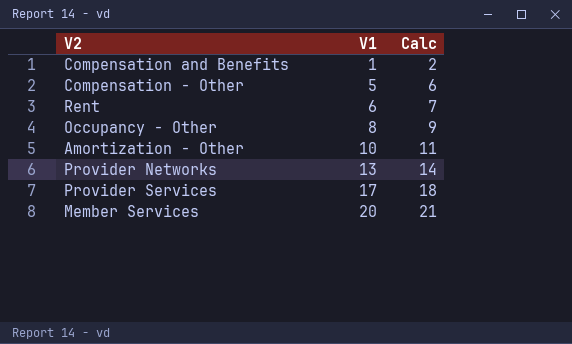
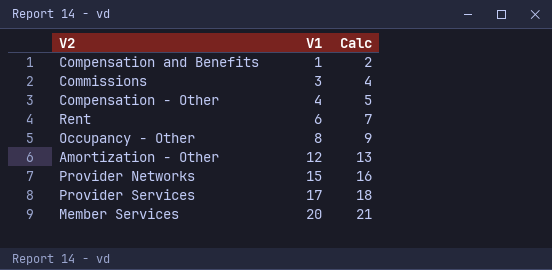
row Commissions: none -> 3 | 4
Compensation - Other | V1: 5 -> 4
Compensation - Other | Calc: 6 -> 5
Amortization - Other | V1: 10 -> 12
Amortization - Other | Calc: 11 -> 13
Provider Networks | V1: 13 -> 15
Provider Networks | Calc: 14 -> 16

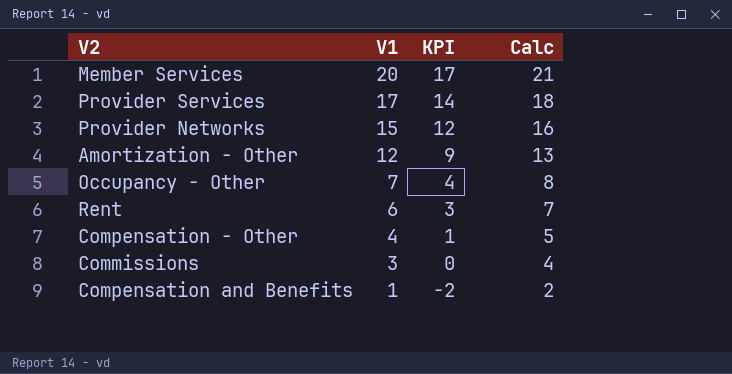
row order: V1 ascending -> V1 descending
column KPI | formula: none -> [V1] - 3
Occupancy - Other | V1: 8 -> 7
Occupancy - Other | Calc: 9 -> 8

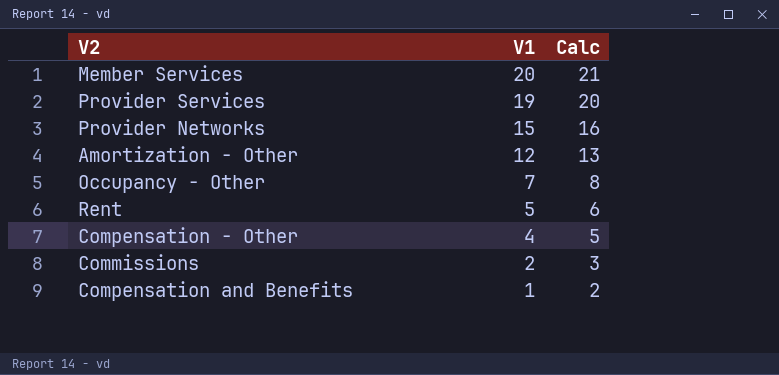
column KPI | formula: [V1] - 3 -> none
Provider Services | V1: 17 -> 19
Provider Services | Calc: 18 -> 20
Rent | V1: 6 -> 5
Rent | Calc: 7 -> 6
Commissions | V1: 3 -> 2
Commissions | Calc: 4 -> 3

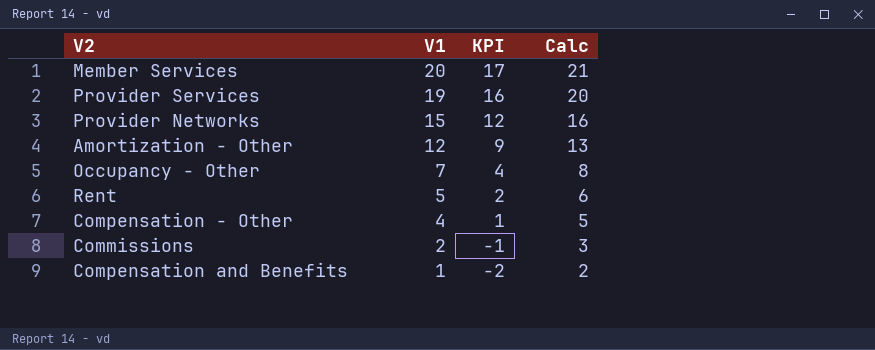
column KPI | formula: none -> [V1] - 3

